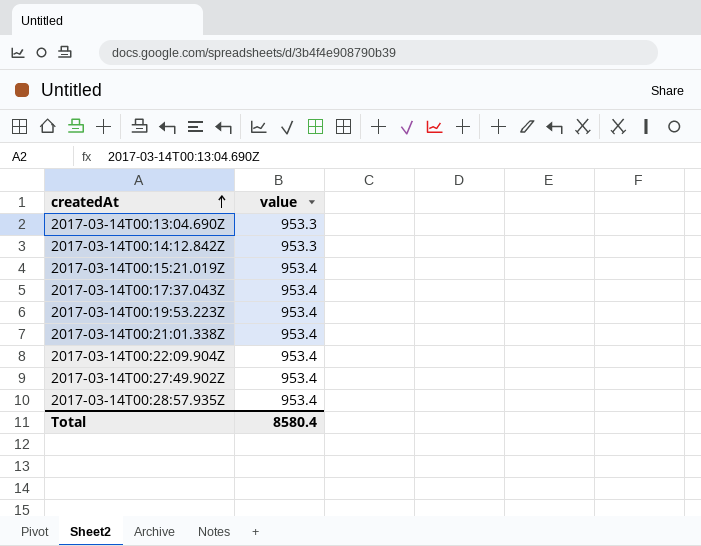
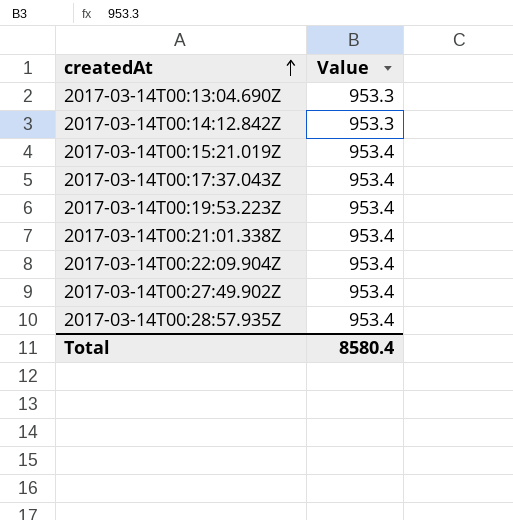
column name: value -> Value

